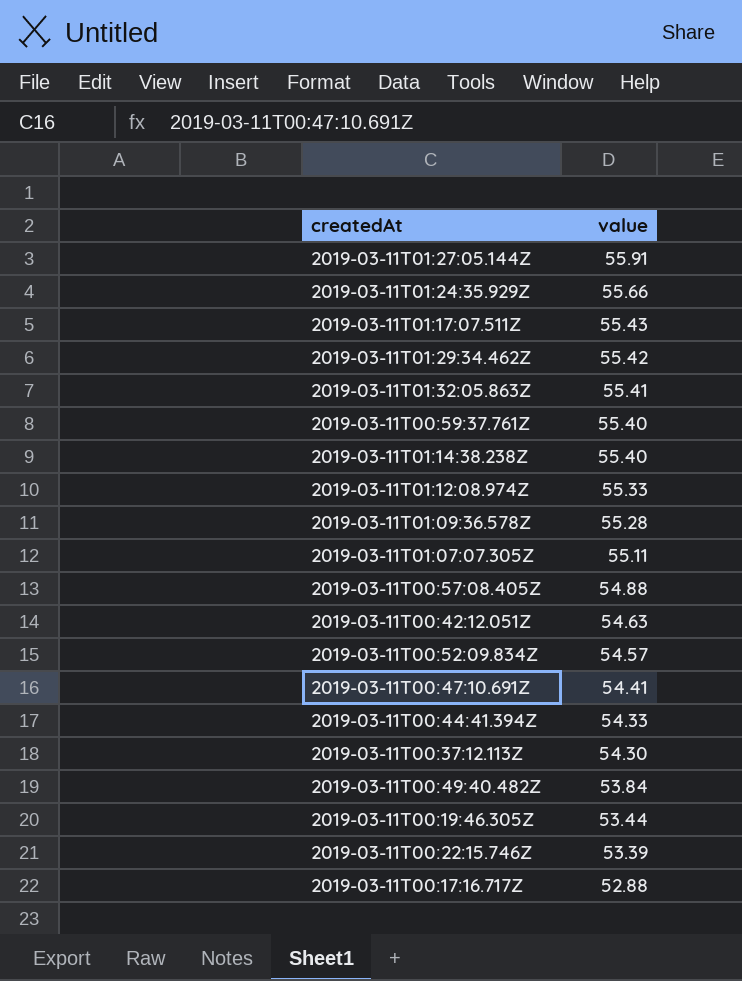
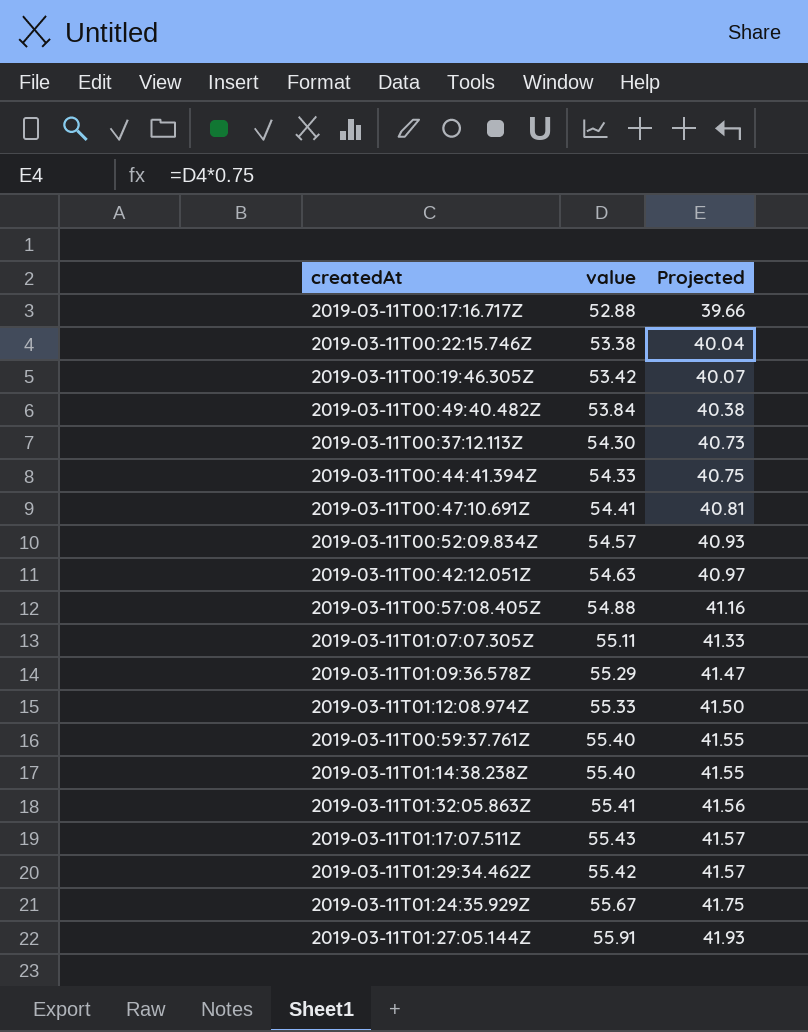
row order: value descending -> Projected ascending
column Projected | formula: none -> [value] * 0.75
2019-03-11T00:22:15.746Z | value: 53.39 -> 53.38
2019-03-11T00:19:46.305Z | value: 53.44 -> 53.42
2019-03-11T01:09:36.578Z | value: 55.28 -> 55.29
2019-03-11T01:24:35.929Z | value: 55.66 -> 55.67

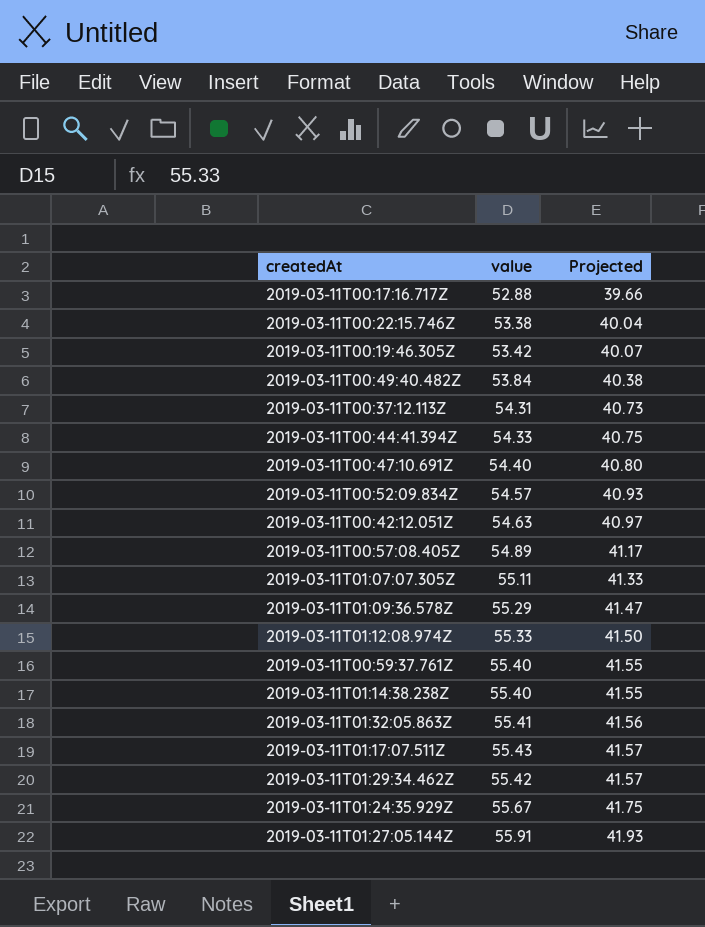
2019-03-11T00:37:12.113Z | value: 54.30 -> 54.31
2019-03-11T00:47:10.691Z | value: 54.41 -> 54.40
2019-03-11T00:47:10.691Z | Projected: 40.81 -> 40.80
2019-03-11T00:57:08.405Z | value: 54.88 -> 54.89
2019-03-11T00:57:08.405Z | Projected: 41.16 -> 41.17

